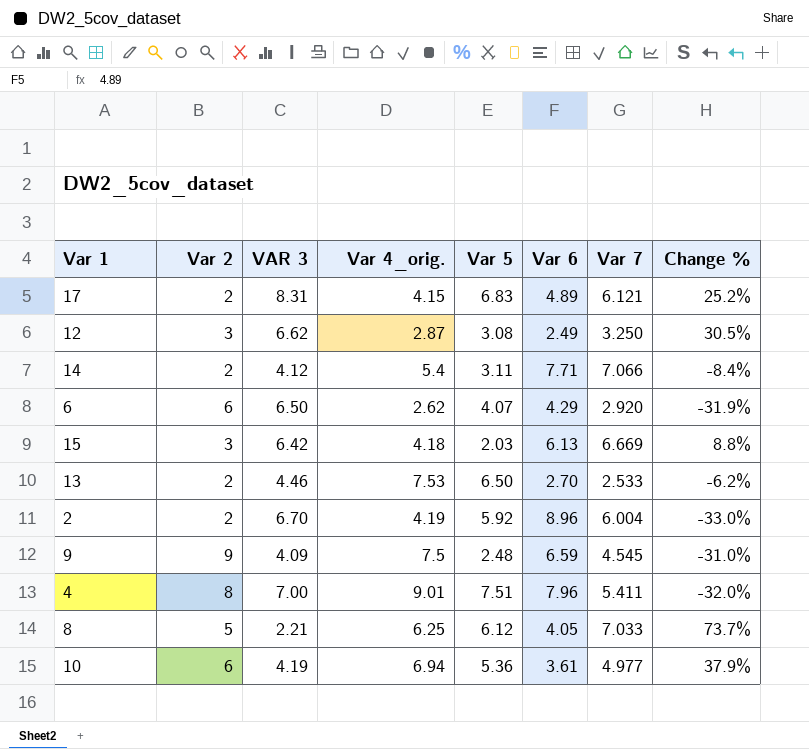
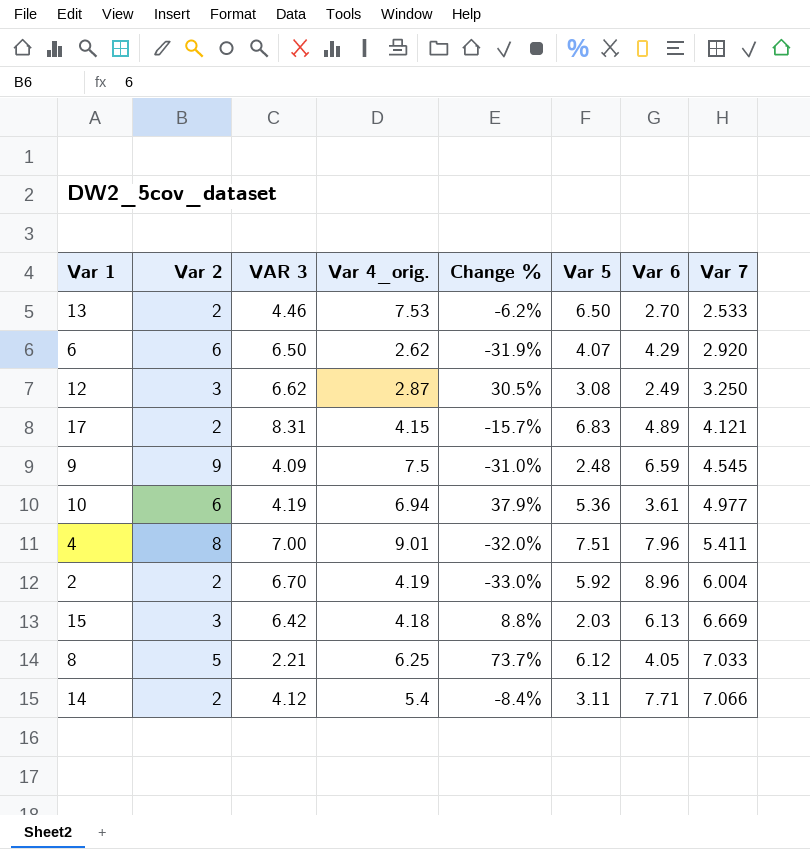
row order: none -> Var 7 ascending
column Change % | position: 8 -> 5
17 | Change %: 25.2% -> -15.7%
17 | Var 7: 6.121 -> 4.121

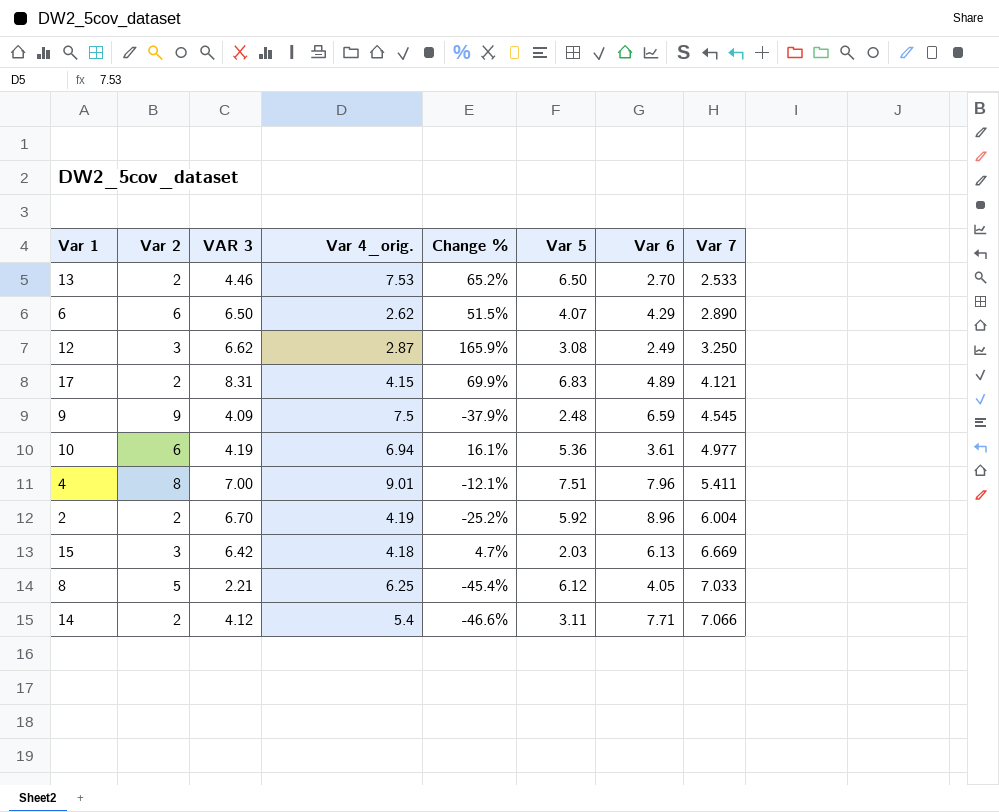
column Change % | formula: ([Var 7] - [Var 6]) / [Var 6] -> ([VAR 3] - [Var 6]) / [Var 6]
6 | Var 7: 2.920 -> 2.890

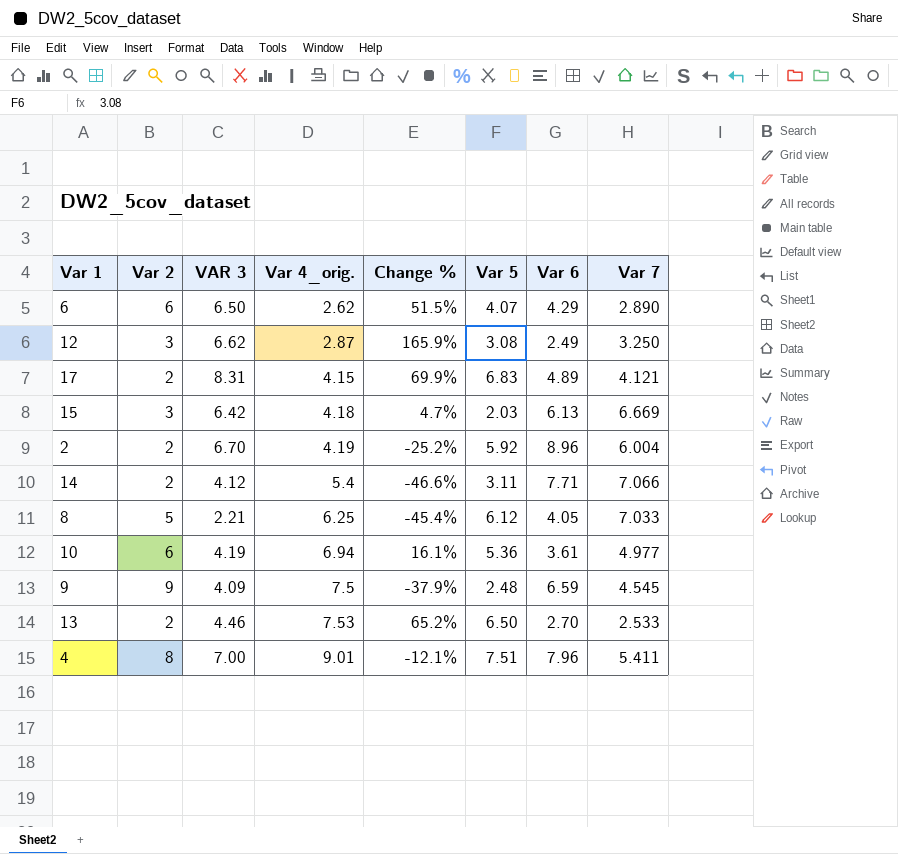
row order: Var 7 ascending -> Var 4_orig. ascending

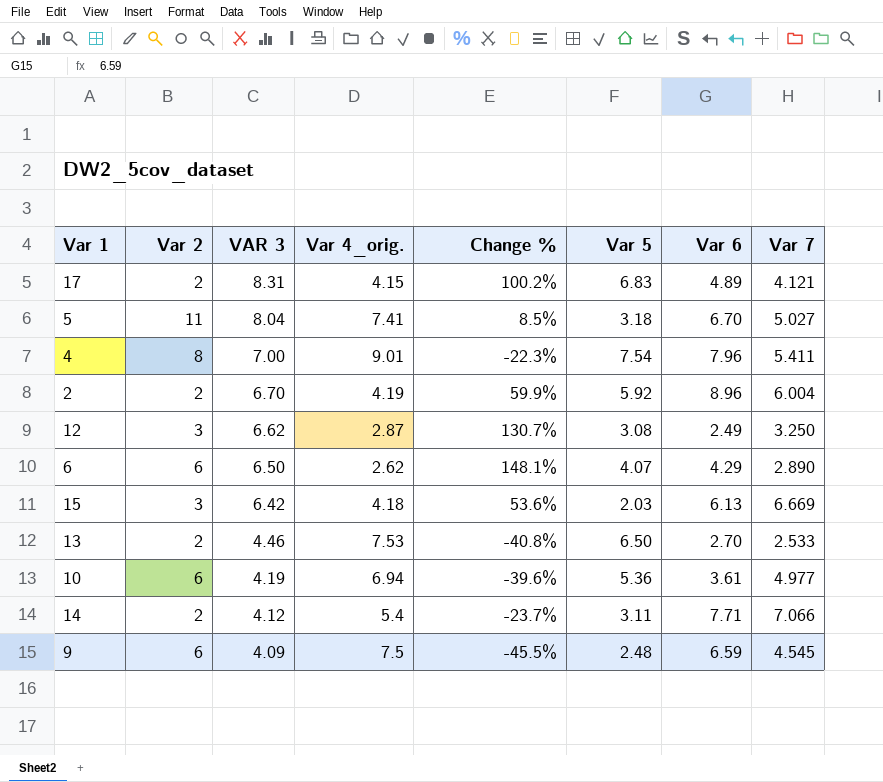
row order: Var 4_orig. ascending -> VAR 3 descending
column Change % | formula: ([VAR 3] - [Var 6]) / [Var 6] -> ([VAR 3] - [Var 4_orig.]) / [Var 4_orig.]
row 8: 5 | 2.21 | 6.25 | -45.4% | 6.12 | 4.05 | 7.033 -> none
row 5: none -> 11 | 8.04 | 7.41 | 8.5% | 3.18 | 6.70 | 5.027
4 | Var 5: 7.51 -> 7.54
9 | Var 2: 9 -> 6

